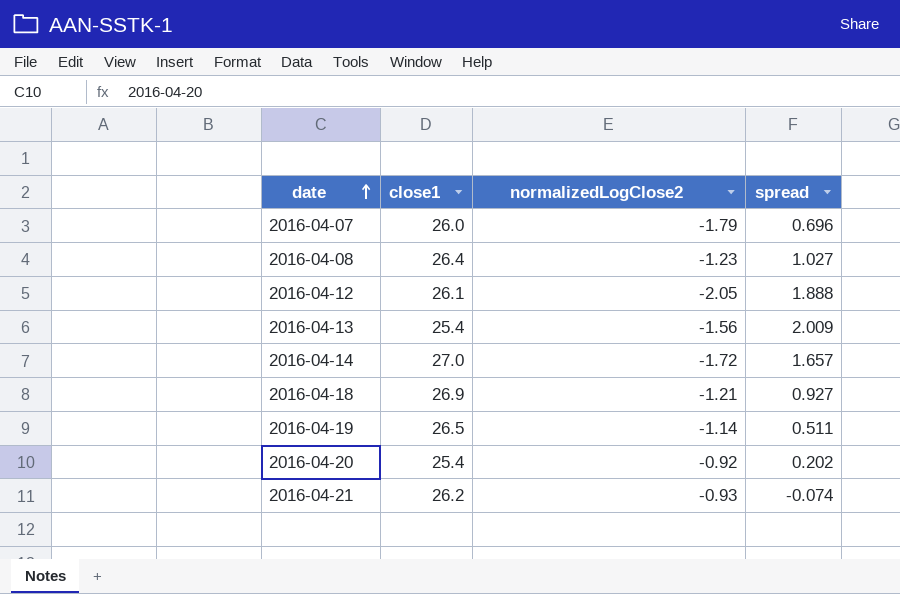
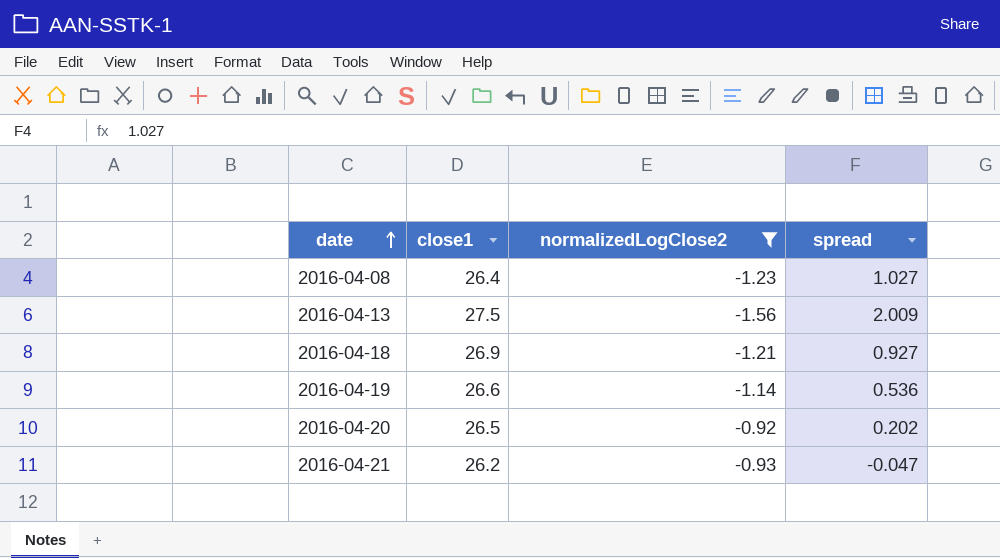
filter: none -> normalizedLogClose2 >= -1.56
2016-04-13 | close1: 25.4 -> 27.5
2016-04-19 | close1: 26.5 -> 26.6
2016-04-19 | spread: 0.511 -> 0.536
2016-04-20 | close1: 25.4 -> 26.5
2016-04-21 | spread: -0.074 -> -0.047

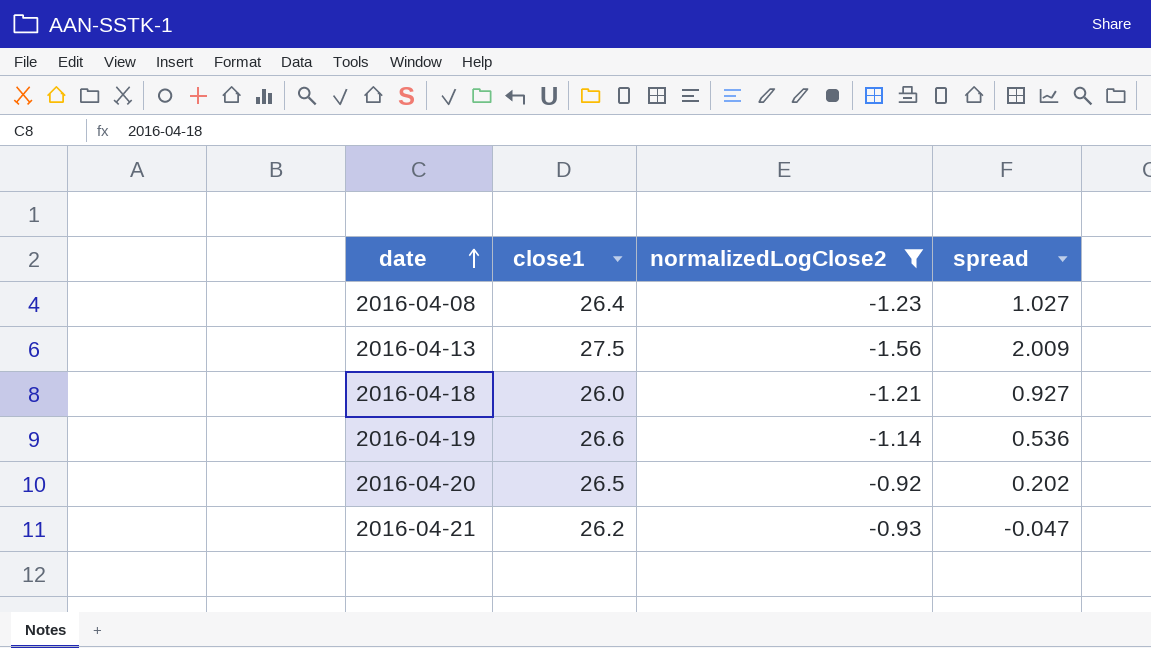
2016-04-18 | close1: 26.9 -> 26.0

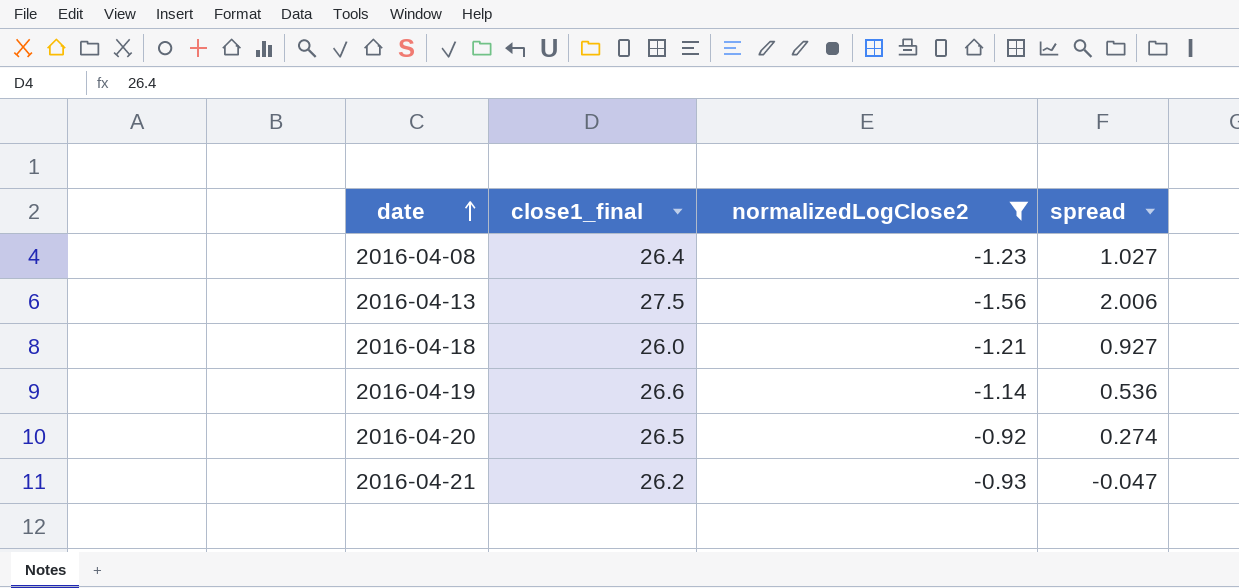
column name: close1 -> close1_final
2016-04-13 | spread: 2.009 -> 2.006
2016-04-20 | spread: 0.202 -> 0.274

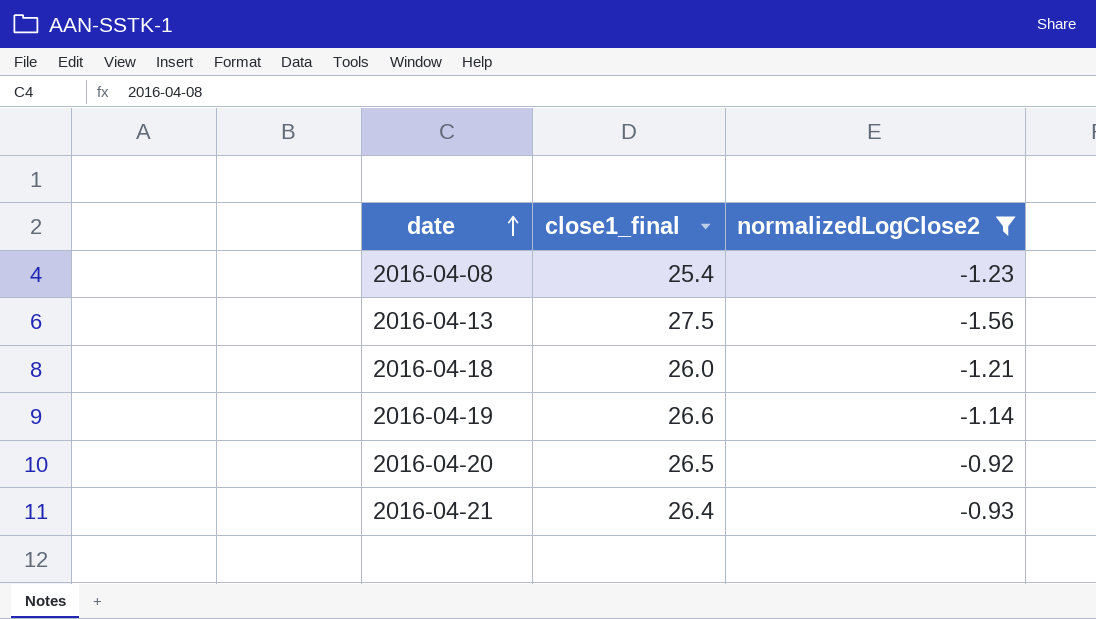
column spread | position: 4 -> none
2016-04-08 | close1_final: 26.4 -> 25.4
2016-04-21 | close1_final: 26.2 -> 26.4

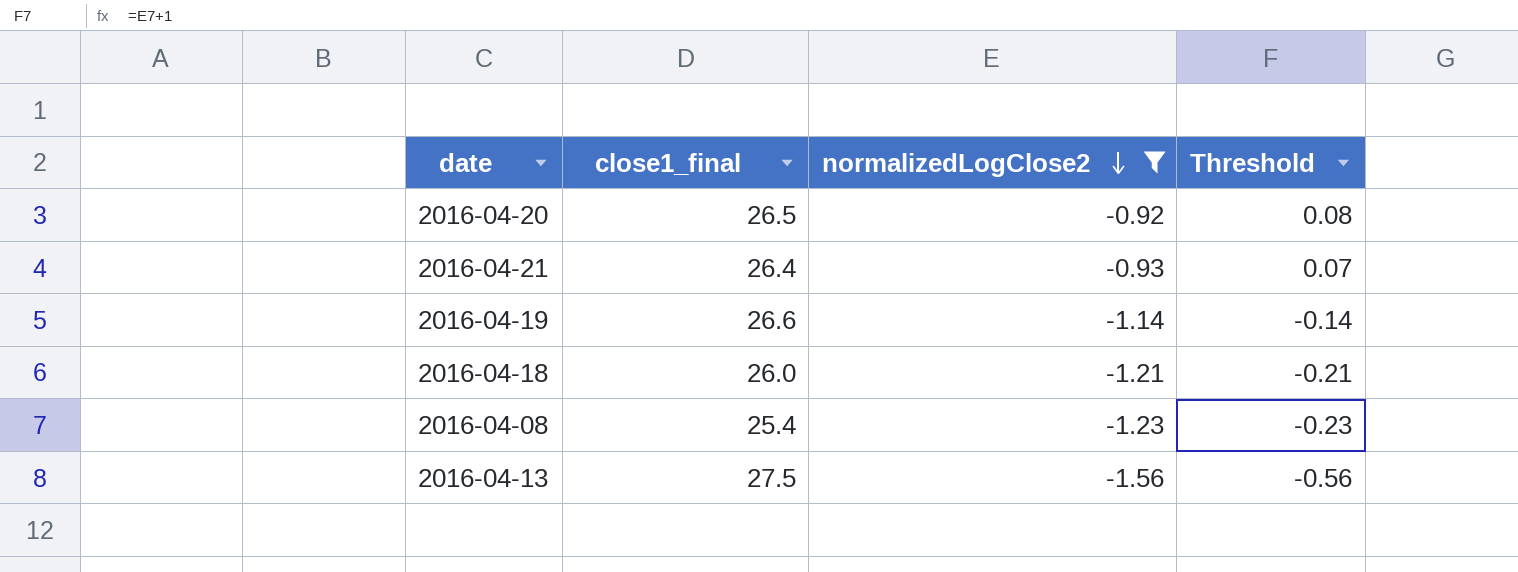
row order: date ascending -> normalizedLogClose2 descending
column Threshold | formula: none -> [normalizedLogClose2] + 1

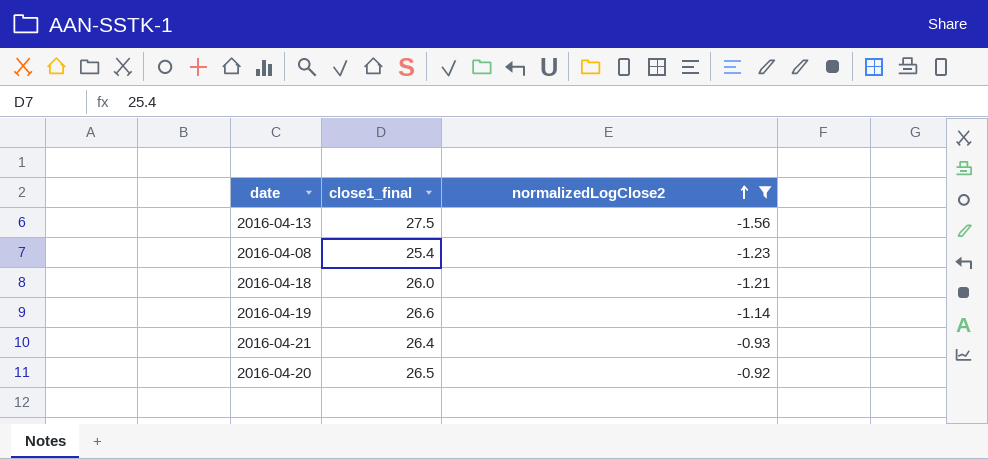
row order: normalizedLogClose2 descending -> normalizedLogClose2 ascending
column Threshold | formula: [normalizedLogClose2] + 1 -> none

